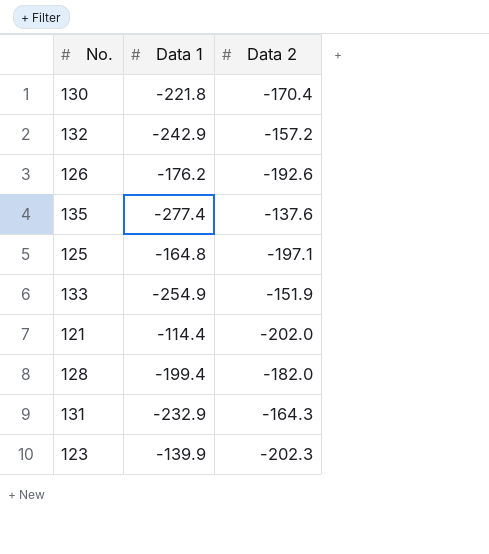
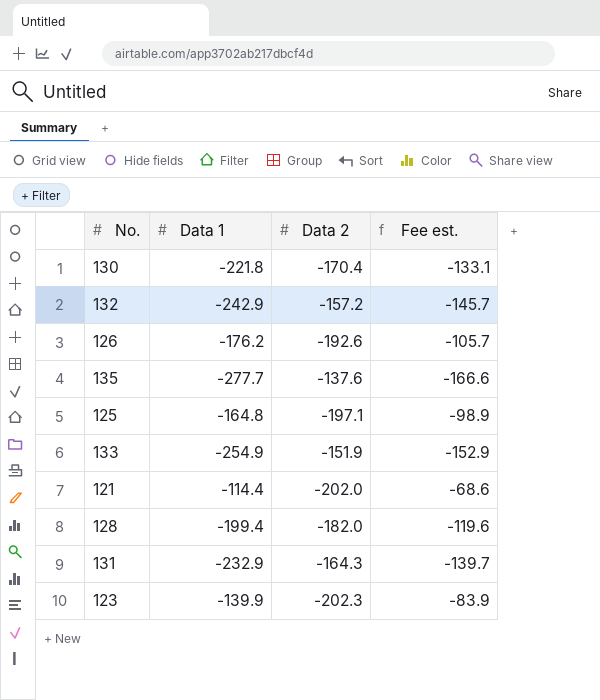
column Fee est. | formula: none -> [Data 1] * 0.6
135 | Data 1: -277.4 -> -277.7

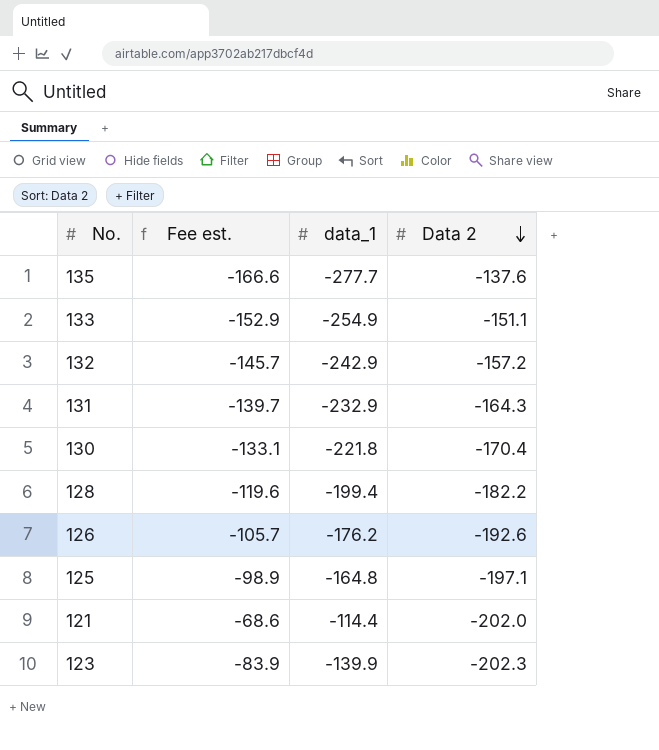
row order: none -> Data 2 descending
column Fee est. | position: 4 -> 2
column name: Data 1 -> data_1
133 | Data 2: -151.9 -> -151.1
128 | Data 2: -182.0 -> -182.2

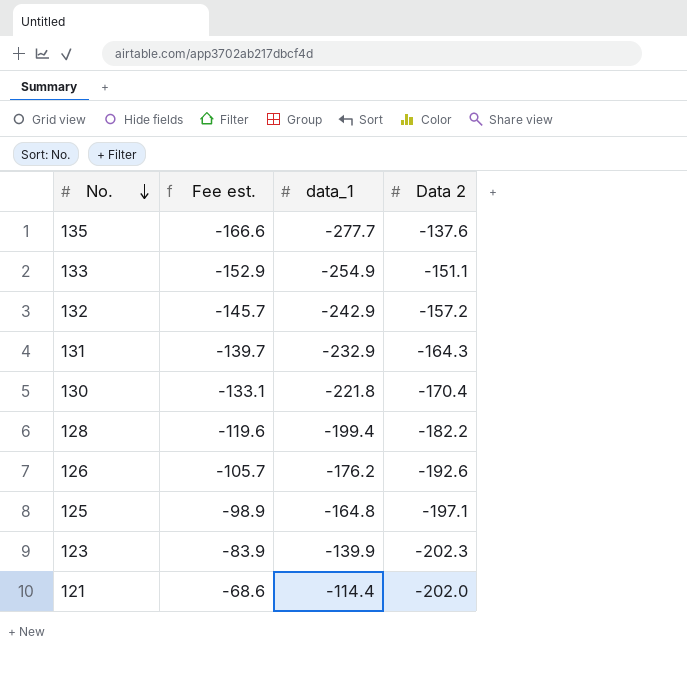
row order: Data 2 descending -> No. descending

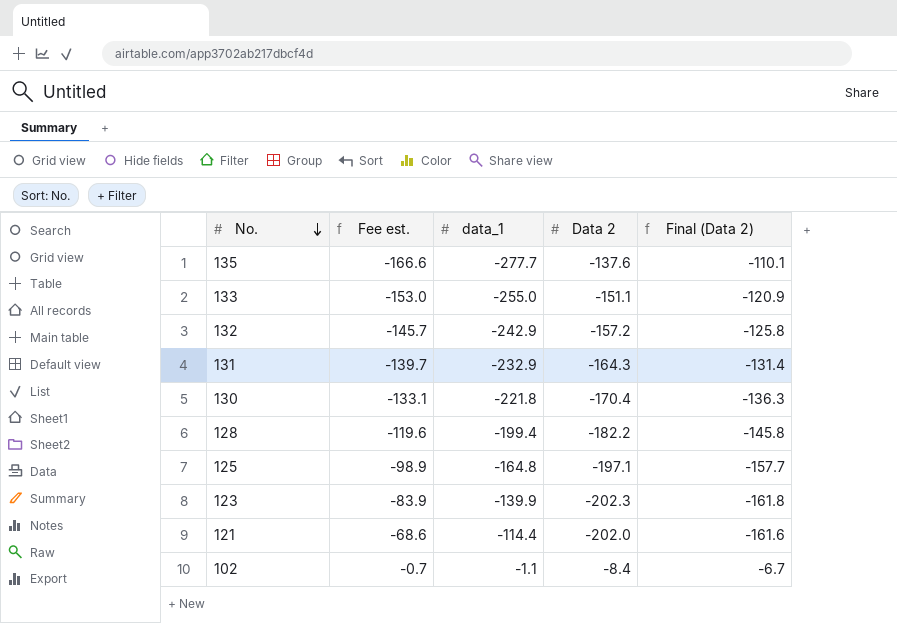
column Final (Data 2) | formula: none -> [Data 2] * 0.8
row 126: -105.7 | -176.2 | -192.6 -> none
133 | Fee est.: -152.9 -> -153.0
133 | data_1: -254.9 -> -255.0
row 102: none -> -0.7 | -1.1 | -8.4 | -6.7

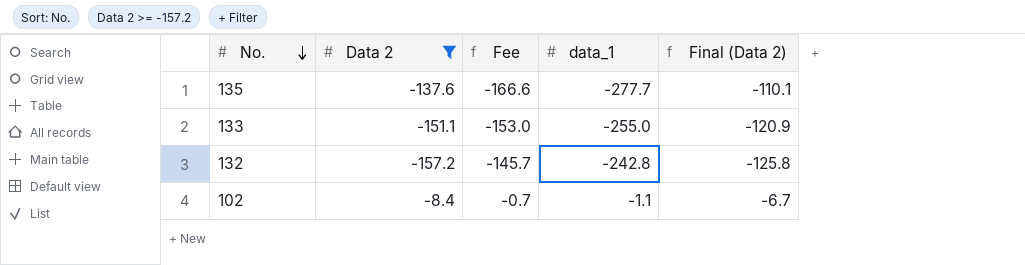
filter: none -> Data 2 >= -157.2
column Data 2 | position: 4 -> 2
column name: Fee est. -> Fee
132 | data_1: -242.9 -> -242.8

